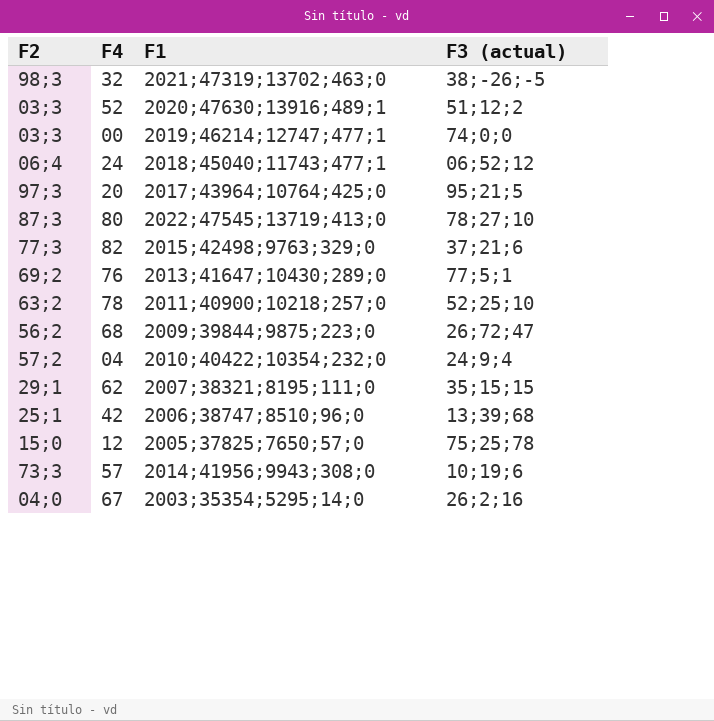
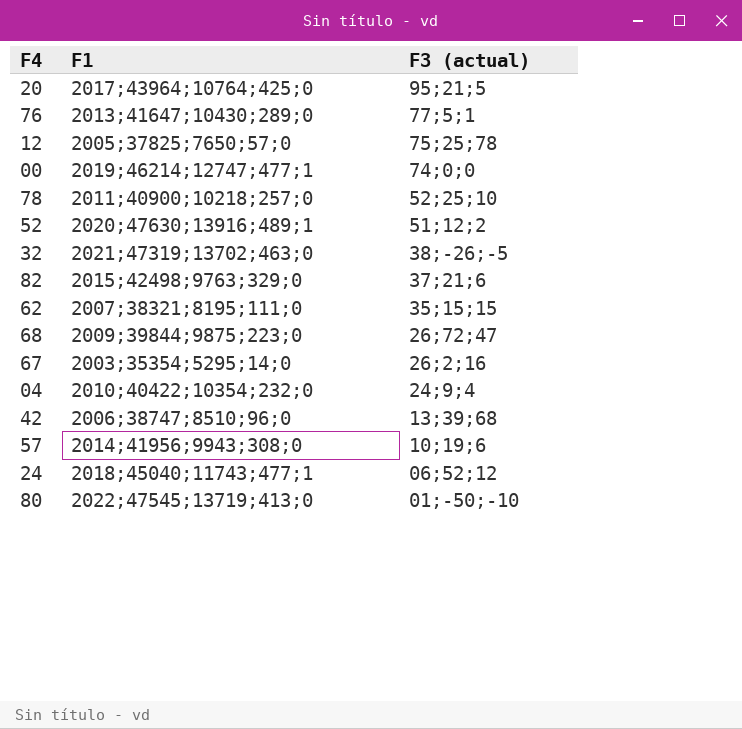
row order: none -> F3 (actual) descending
column F2 | position: 1 -> none
80 | F3 (actual): 78;27;10 -> 01;-50;-10

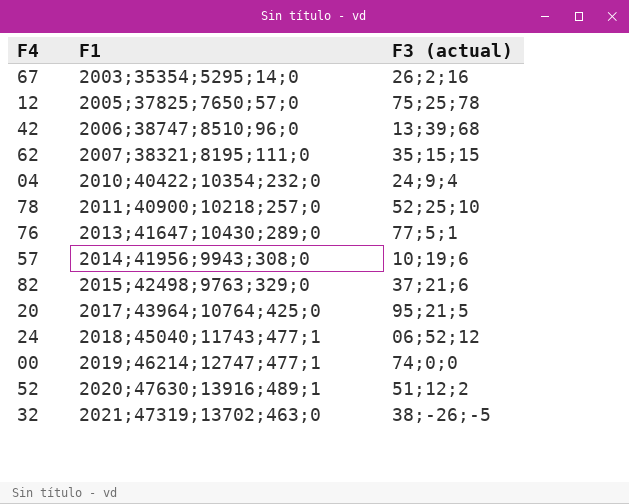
row order: F3 (actual) descending -> F1 ascending
row 68: 2009;39844;9875;223;0 | 26;72;47 -> none
row 80: 2022;47545;13719;413;0 | 01;-50;-10 -> none

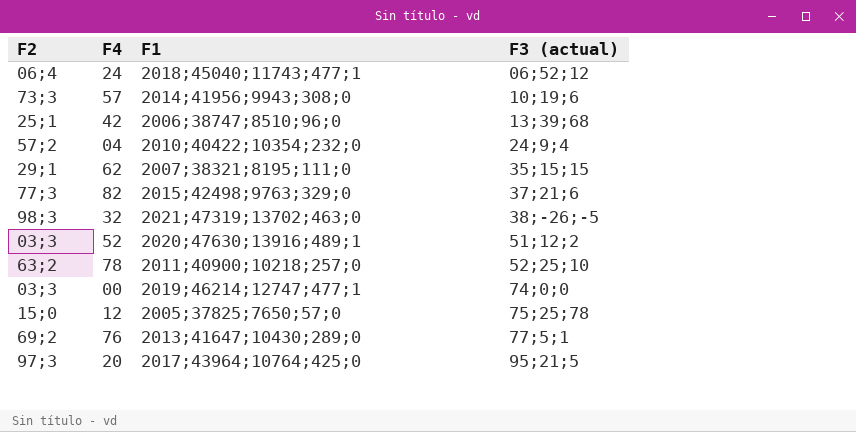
row order: F1 ascending -> F3 (actual) ascending
column F2 | position: none -> 1
row 67: 2003;35354;5295;14;0 | 26;2;16 -> none

